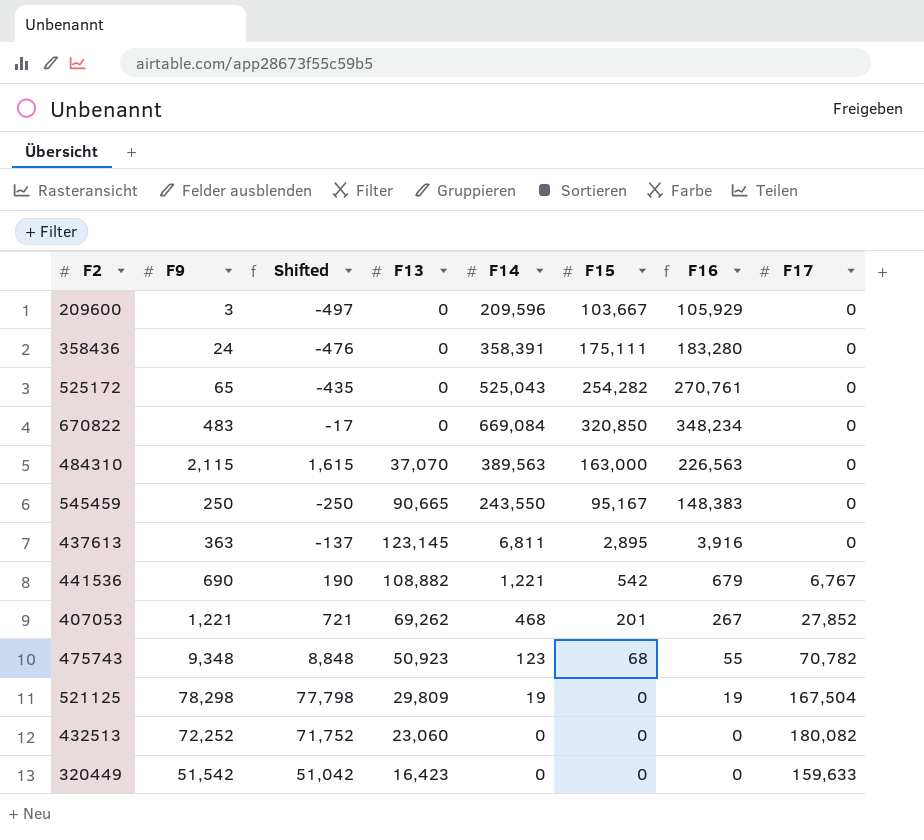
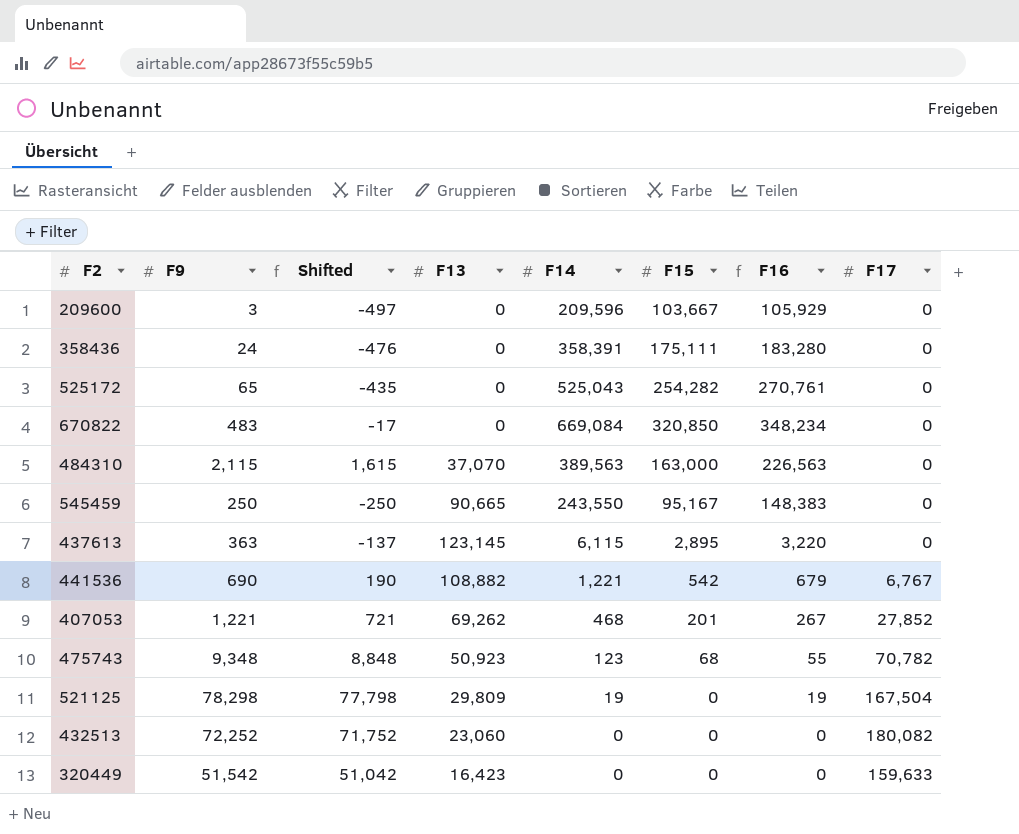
437613 | F14: 6,811 -> 6,115
437613 | F16: 3,916 -> 3,220

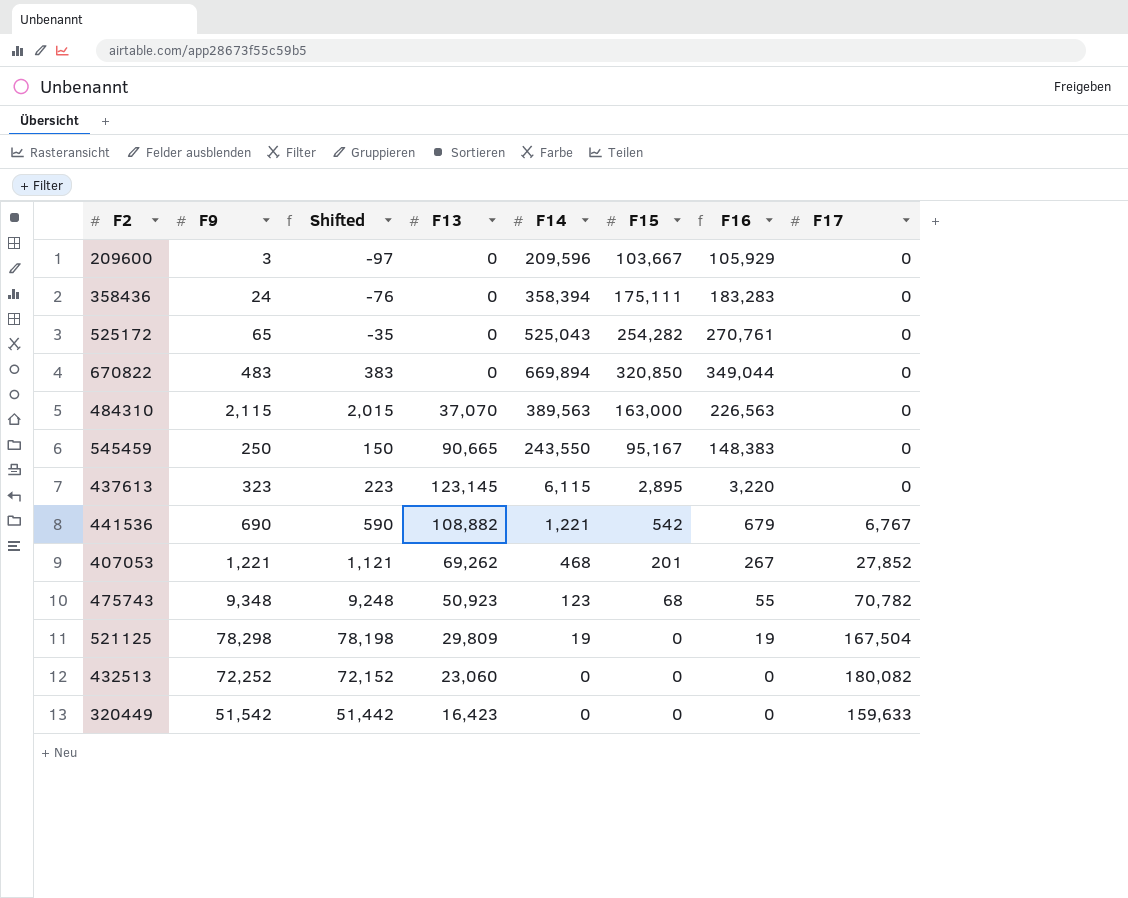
column Shifted | formula: [F9] - 500 -> [F9] - 100
358436 | F14: 358,391 -> 358,394
358436 | F16: 183,280 -> 183,283
670822 | F14: 669,084 -> 669,894
670822 | F16: 348,234 -> 349,044
437613 | F9: 363 -> 323

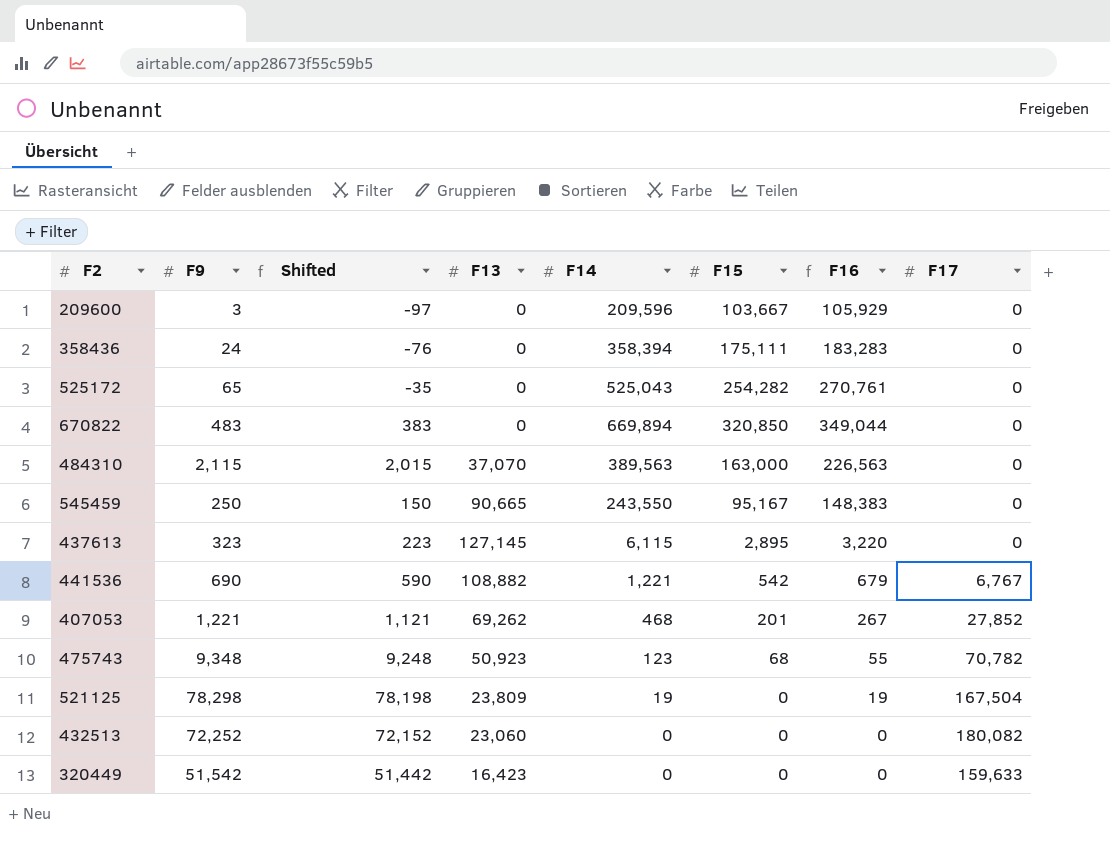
437613 | F13: 123,145 -> 127,145
521125 | F13: 29,809 -> 23,809

